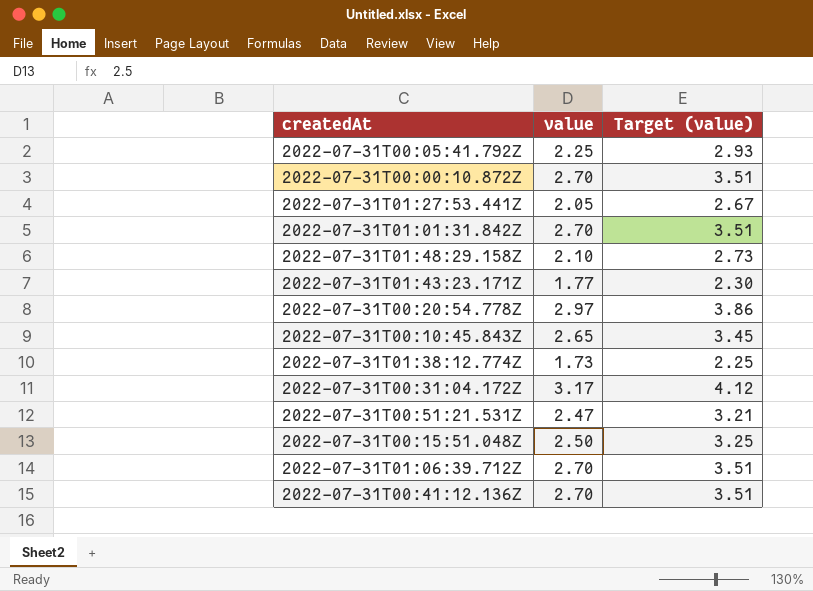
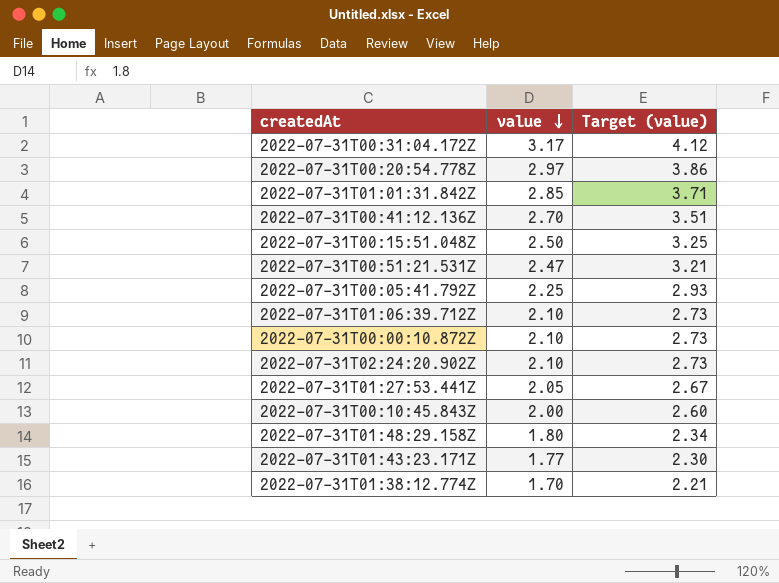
row order: none -> value descending
2022-07-31T01:01:31.842Z | value: 2.70 -> 2.85
2022-07-31T01:01:31.842Z | Target (value): 3.51 -> 3.71
2022-07-31T01:06:39.712Z | value: 2.70 -> 2.10
2022-07-31T01:06:39.712Z | Target (value): 3.51 -> 2.73
2022-07-31T00:00:10.872Z | value: 2.70 -> 2.10
2022-07-31T00:00:10.872Z | Target (value): 3.51 -> 2.73
row 2022-07-31T02:24:20.902Z: none -> 2.10 | 2.73
2022-07-31T00:10:45.843Z | value: 2.65 -> 2.00
2022-07-31T00:10:45.843Z | Target (value): 3.45 -> 2.60
2022-07-31T01:48:29.158Z | value: 2.10 -> 1.80
2022-07-31T01:48:29.158Z | Target (value): 2.73 -> 2.34
2022-07-31T01:38:12.774Z | value: 1.73 -> 1.70
2022-07-31T01:38:12.774Z | Target (value): 2.25 -> 2.21

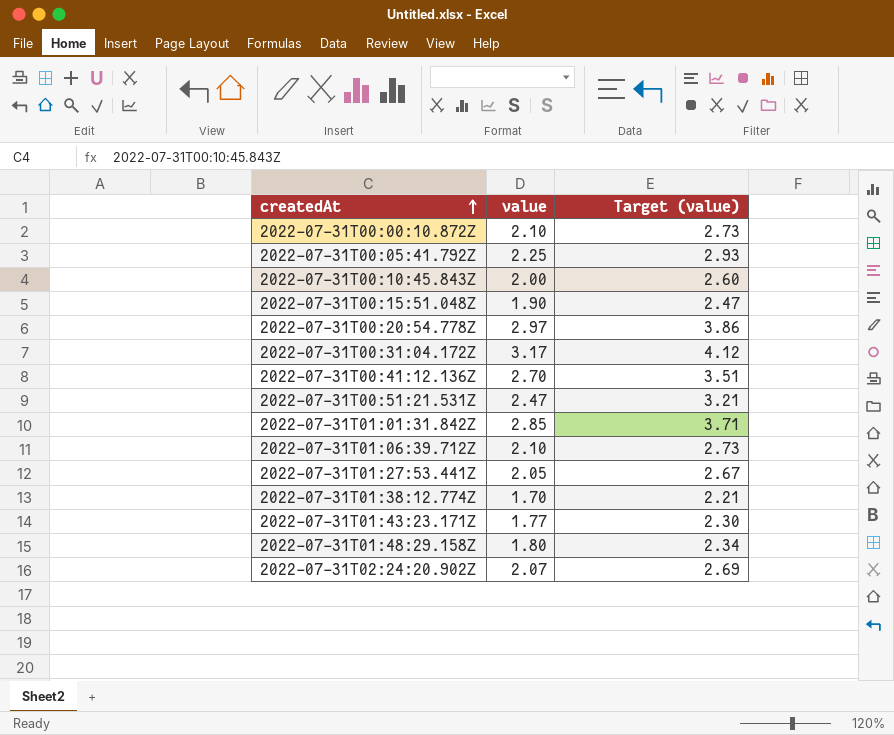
row order: value descending -> createdAt ascending
2022-07-31T00:15:51.048Z | value: 2.50 -> 1.90
2022-07-31T00:15:51.048Z | Target (value): 3.25 -> 2.47
2022-07-31T02:24:20.902Z | value: 2.10 -> 2.07
2022-07-31T02:24:20.902Z | Target (value): 2.73 -> 2.69

